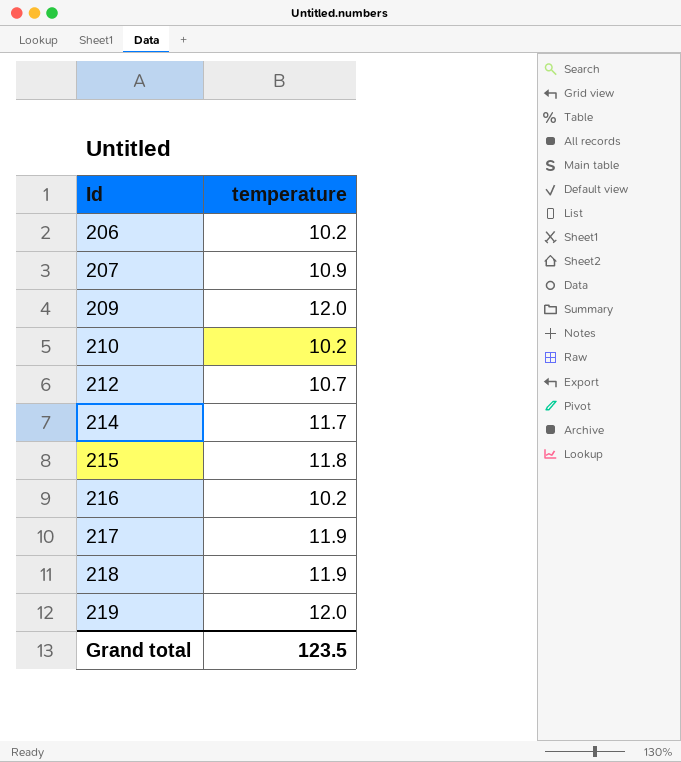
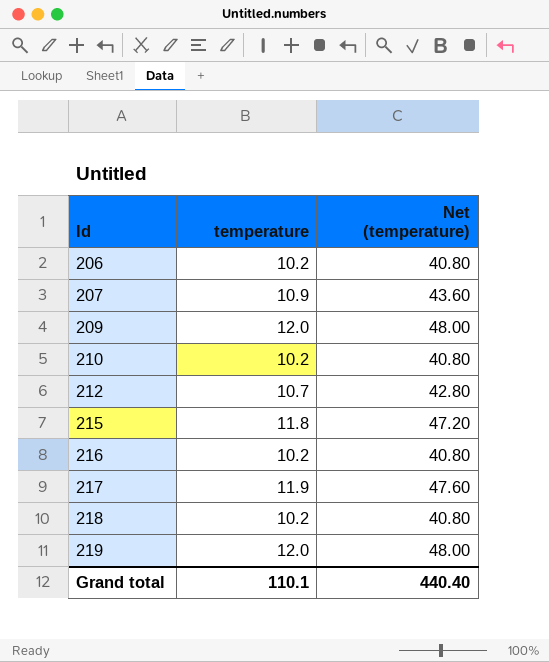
column Net (temperature) | formula: none -> [temperature] * 4
row 214: 11.7 -> none
218 | temperature: 11.9 -> 10.2
Grand total | temperature: 123.5 -> 110.1

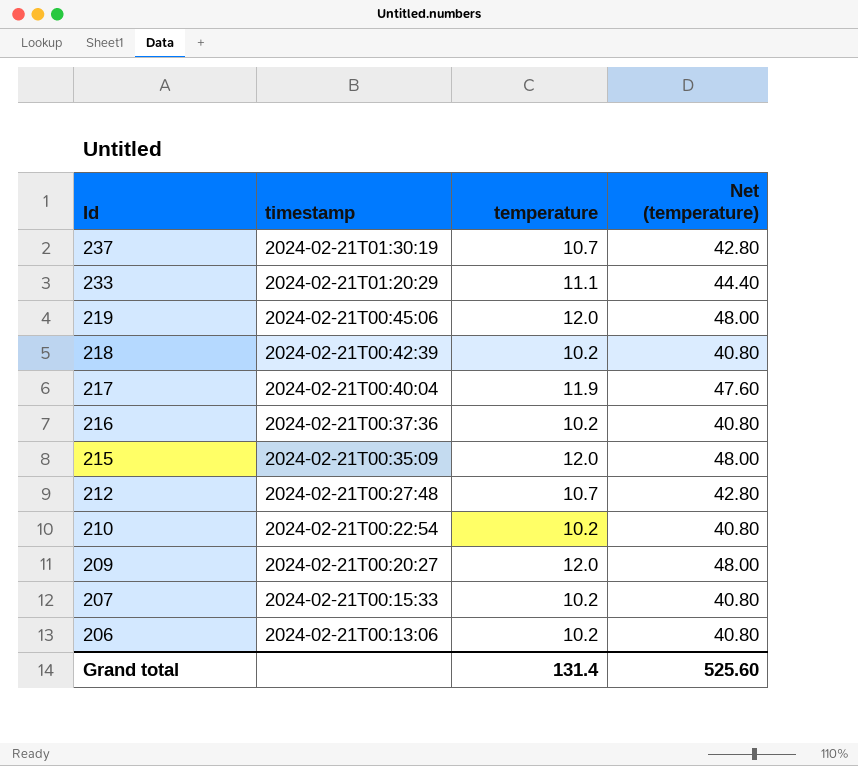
row order: Id ascending -> Id descending
column timestamp | position: none -> 2
row 237: none -> 2024-02-21T01:30:19 | 10.7 | 42.80
row 233: none -> 2024-02-21T01:20:29 | 11.1 | 44.40
215 | temperature: 11.8 -> 12.0
215 | Net (temperature): 47.20 -> 48.00
207 | temperature: 10.9 -> 10.2
207 | Net (temperature): 43.60 -> 40.80
Grand total | temperature: 110.1 -> 131.4
Grand total | Net (temperature): 440.40 -> 525.60

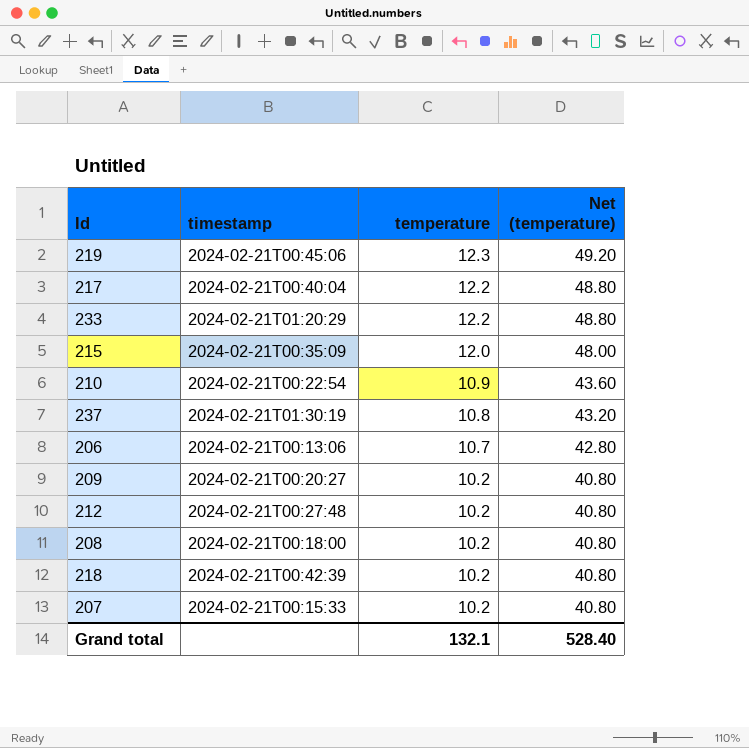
row order: Id descending -> temperature descending
row 216: 2024-02-21T00:37:36 | 10.2 | 40.80 -> none
219 | temperature: 12.0 -> 12.3
219 | Net (temperature): 48.00 -> 49.20
217 | temperature: 11.9 -> 12.2
217 | Net (temperature): 47.60 -> 48.80
233 | temperature: 11.1 -> 12.2
233 | Net (temperature): 44.40 -> 48.80
210 | temperature: 10.2 -> 10.9
210 | Net (temperature): 40.80 -> 43.60
237 | temperature: 10.7 -> 10.8
237 | Net (temperature): 42.80 -> 43.20
206 | temperature: 10.2 -> 10.7
206 | Net (temperature): 40.80 -> 42.80
209 | temperature: 12.0 -> 10.2
209 | Net (temperature): 48.00 -> 40.80
212 | temperature: 10.7 -> 10.2
212 | Net (temperature): 42.80 -> 40.80
row 208: none -> 2024-02-21T00:18:00 | 10.2 | 40.80
Grand total | temperature: 131.4 -> 132.1
Grand total | Net (temperature): 525.60 -> 528.40

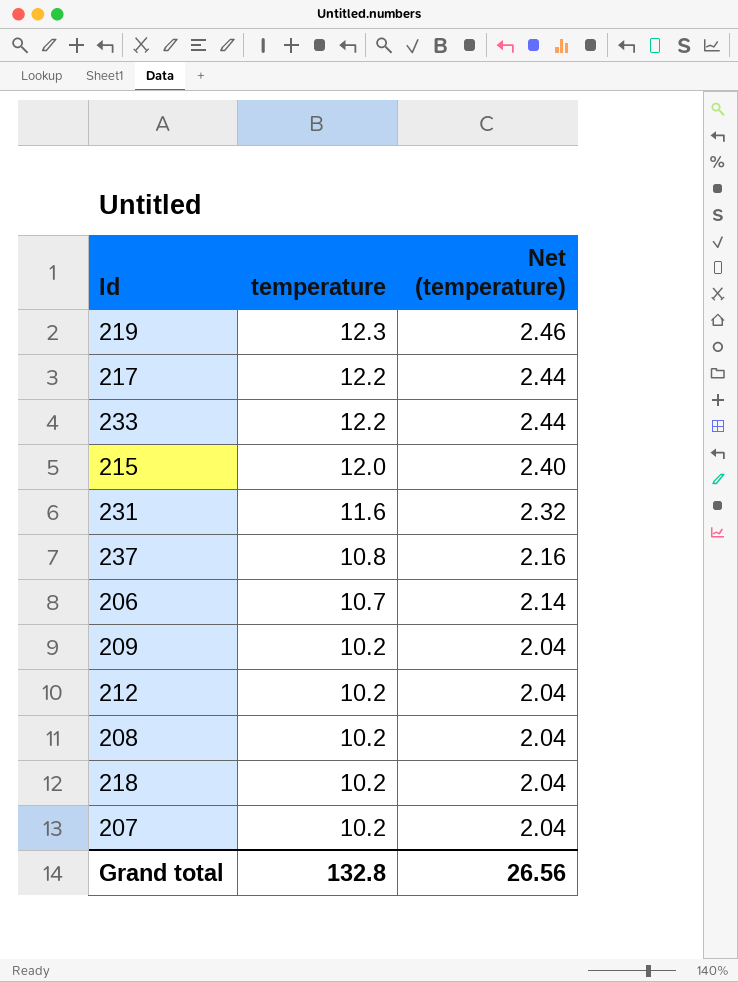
column timestamp | position: 2 -> none
column Net (temperature) | formula: [temperature] * 4 -> [temperature] * 0.2
row 210: 2024-02-21T00:22:54 | 10.9 | 43.60 -> none
row 231: none -> 11.6 | 2.32
Grand total | temperature: 132.1 -> 132.8
Grand total | Net (temperature): 528.40 -> 26.56

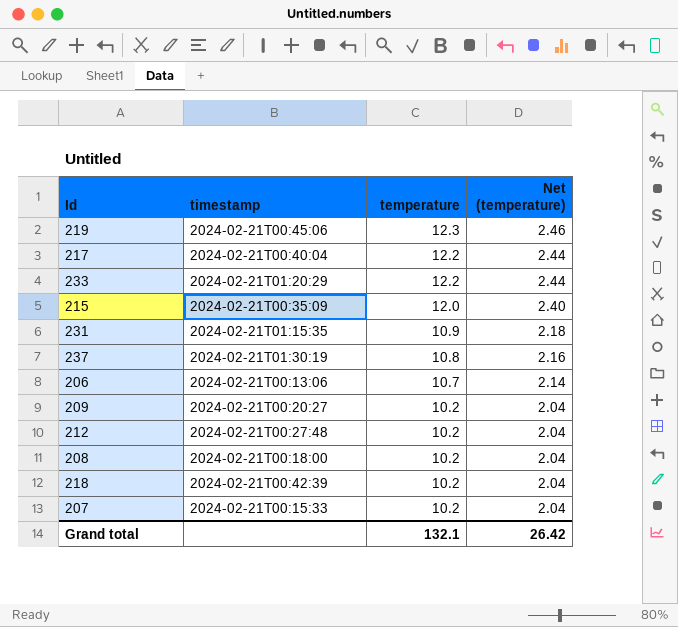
column timestamp | position: none -> 2
231 | temperature: 11.6 -> 10.9
231 | Net (temperature): 2.32 -> 2.18
Grand total | temperature: 132.8 -> 132.1
Grand total | Net (temperature): 26.56 -> 26.42

